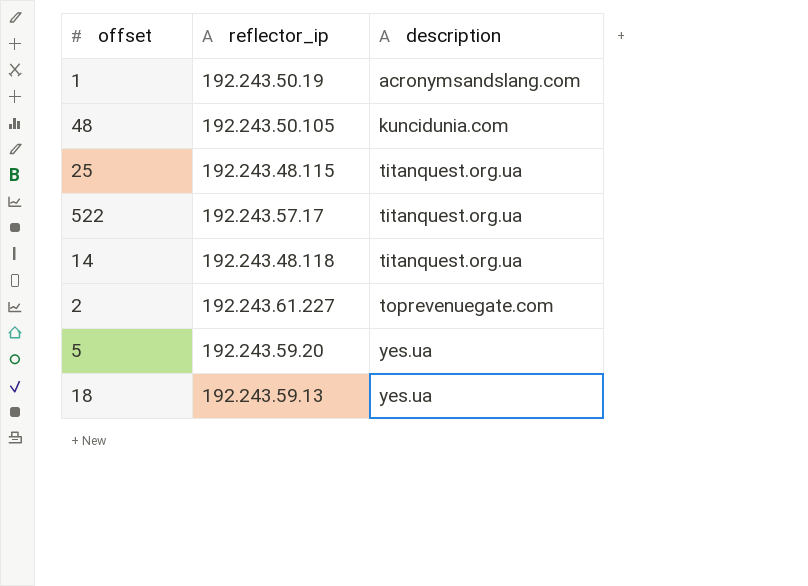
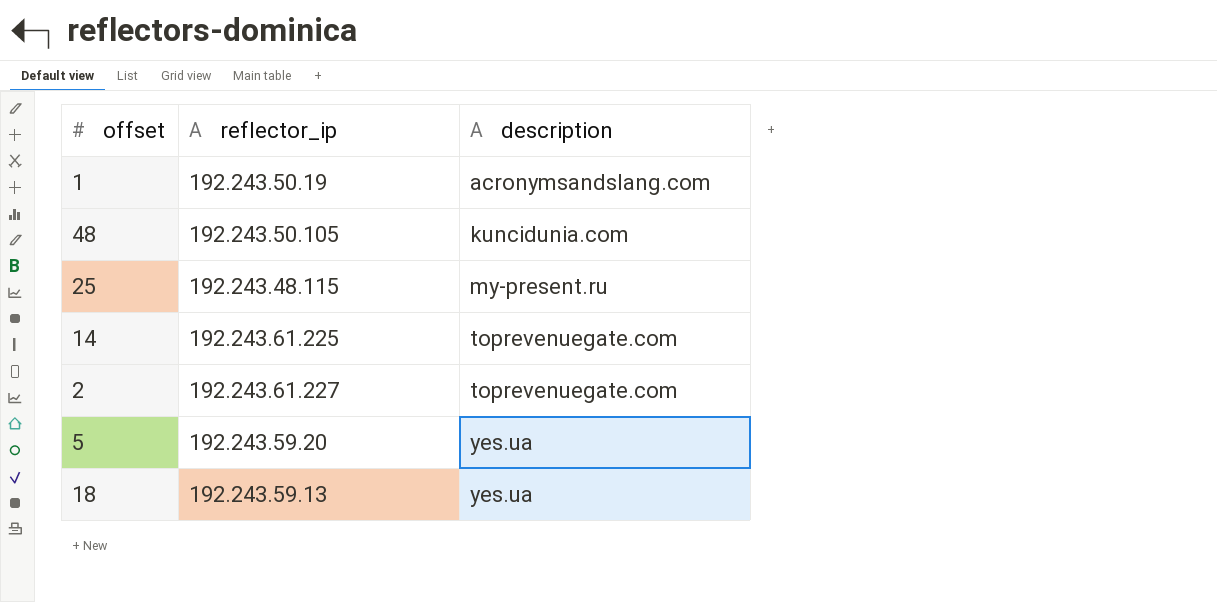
row 522: 192.243.57.17 | titanquest.org.ua -> none
25 | description: titanquest.org.ua -> my-present.ru
14 | reflector_ip: 192.243.48.118 -> 192.243.61.225
14 | description: titanquest.org.ua -> toprevenuegate.com

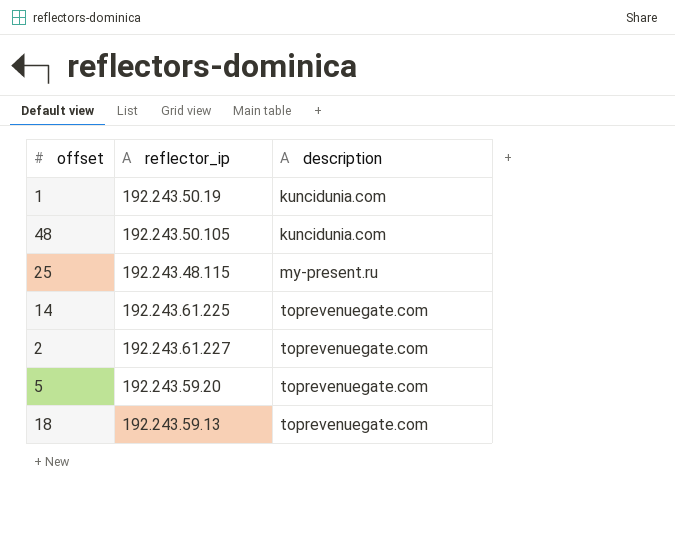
1 | description: acronymsandslang.com -> kuncidunia.com
5 | description: yes.ua -> toprevenuegate.com
18 | description: yes.ua -> toprevenuegate.com

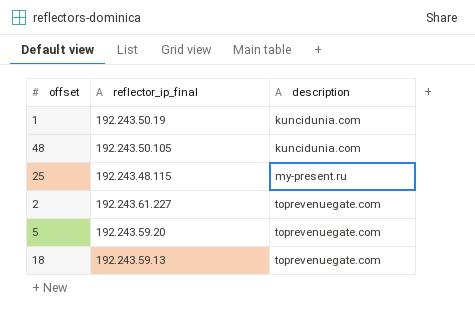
column name: reflector_ip -> reflector_ip_final
row 14: 192.243.61.225 | toprevenuegate.com -> none

